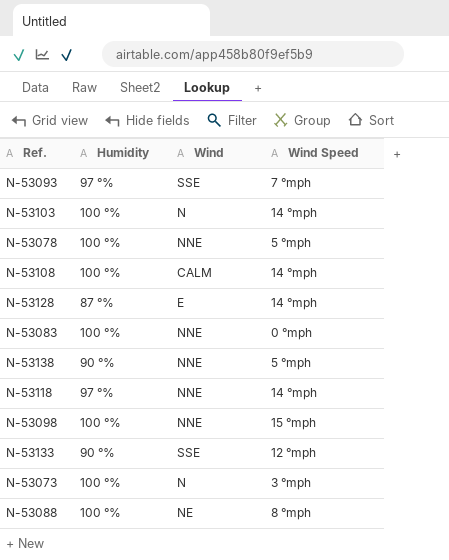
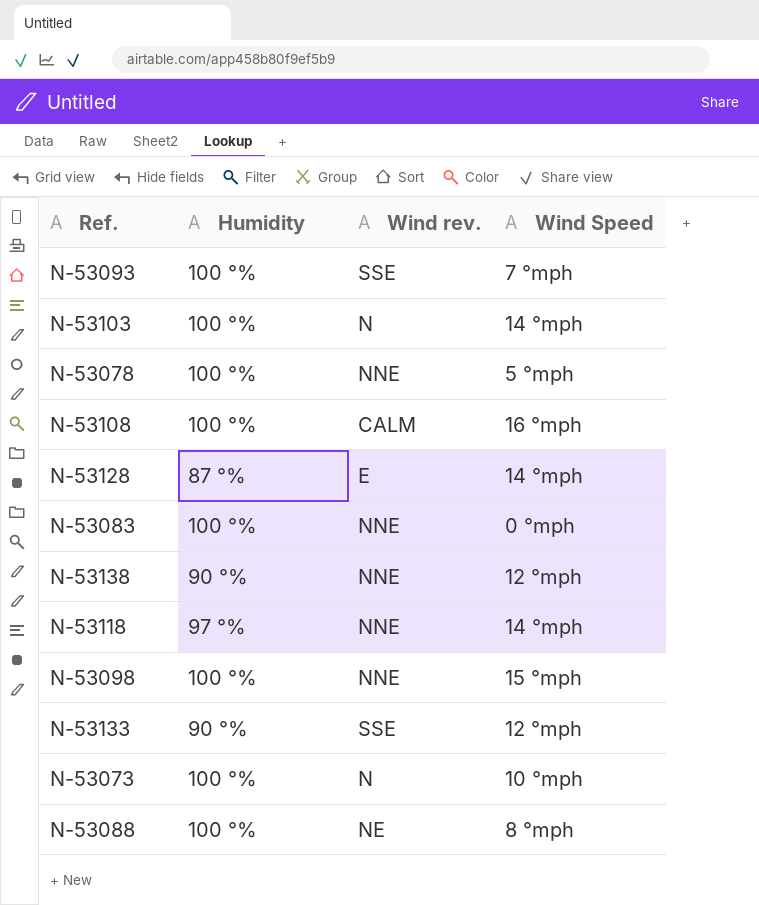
column name: Wind -> Wind rev.
N-53093 | Humidity: 97 °% -> 100 °%
N-53108 | Wind Speed: 14 °mph -> 16 °mph
N-53138 | Wind Speed: 5 °mph -> 12 °mph
N-53073 | Wind Speed: 3 °mph -> 10 °mph

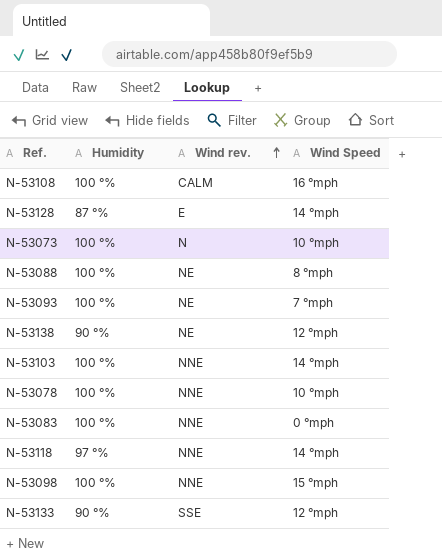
row order: none -> Wind rev. ascending
N-53093 | Wind rev.: SSE -> NE
N-53138 | Wind rev.: NNE -> NE
N-53103 | Wind rev.: N -> NNE
N-53078 | Wind Speed: 5 °mph -> 10 °mph

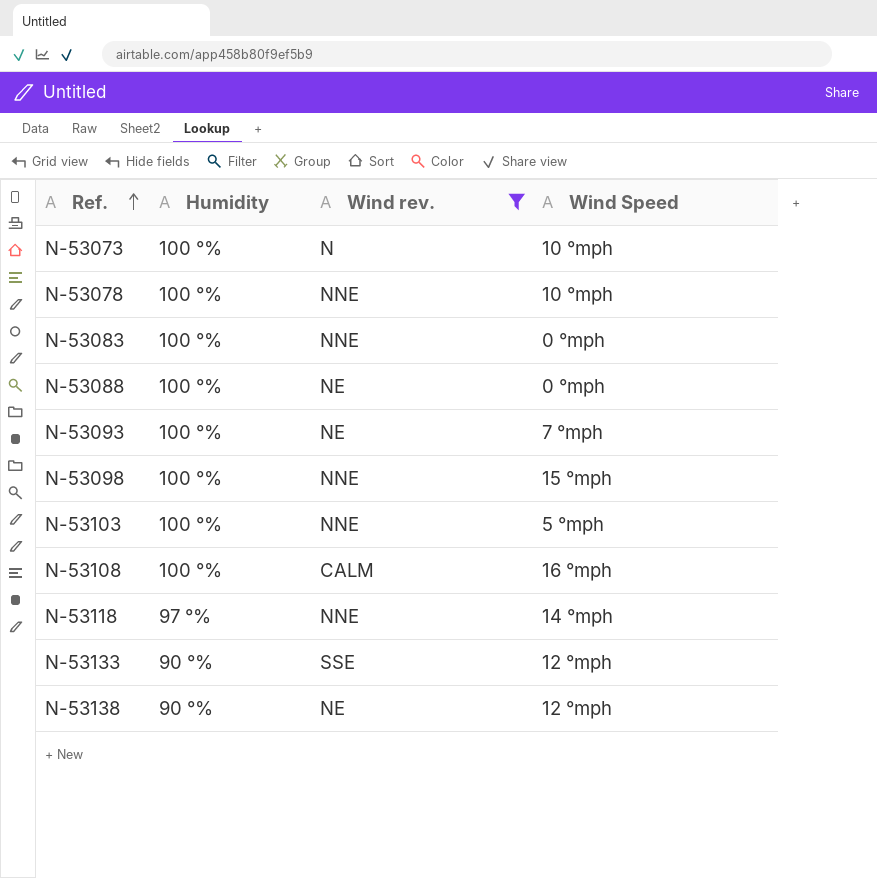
filter: none -> Wind rev. != E
row order: Wind rev. ascending -> Ref. ascending
N-53088 | Wind Speed: 8 °mph -> 0 °mph
N-53103 | Wind Speed: 14 °mph -> 5 °mph

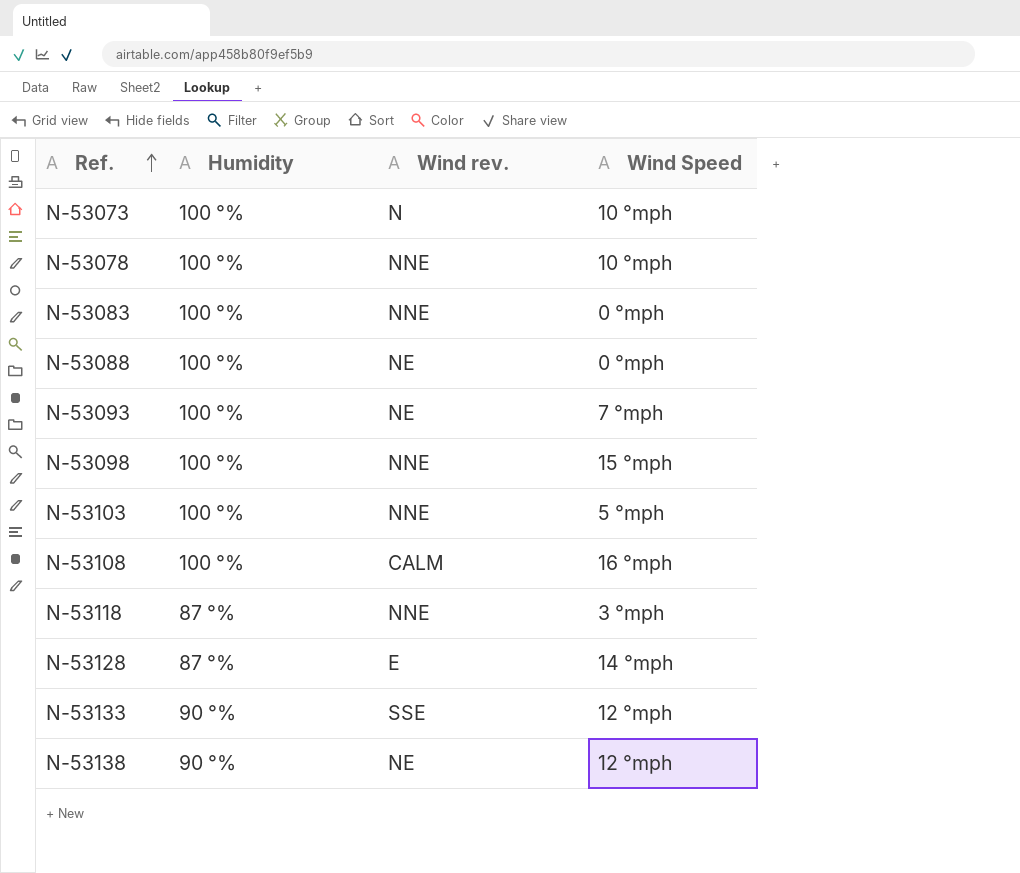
filter: Wind rev. != E -> none
N-53118 | Humidity: 97 °% -> 87 °%
N-53118 | Wind Speed: 14 °mph -> 3 °mph

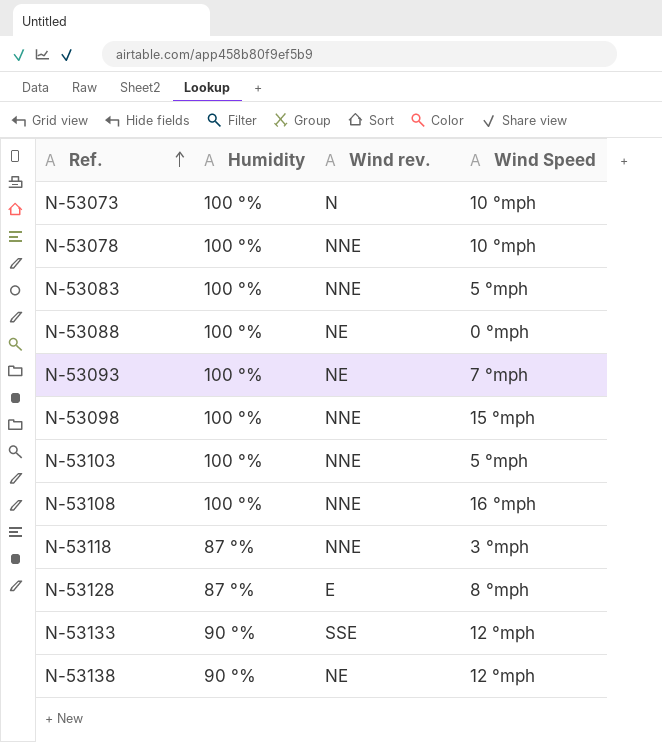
N-53083 | Wind Speed: 0 °mph -> 5 °mph
N-53108 | Wind rev.: CALM -> NNE
N-53128 | Wind Speed: 14 °mph -> 8 °mph

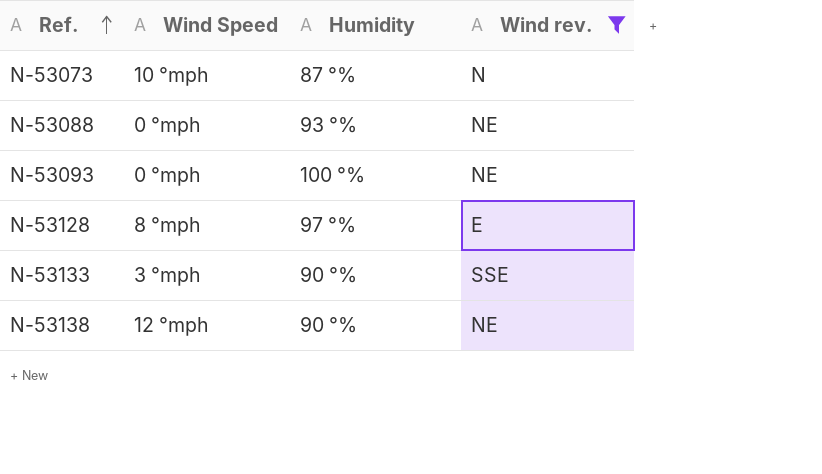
filter: none -> Wind rev. != NNE
column Wind Speed | position: 4 -> 2
N-53073 | Humidity: 100 °% -> 87 °%
N-53088 | Humidity: 100 °% -> 93 °%
N-53093 | Wind Speed: 7 °mph -> 0 °mph
N-53128 | Humidity: 87 °% -> 97 °%
N-53133 | Wind Speed: 12 °mph -> 3 °mph

